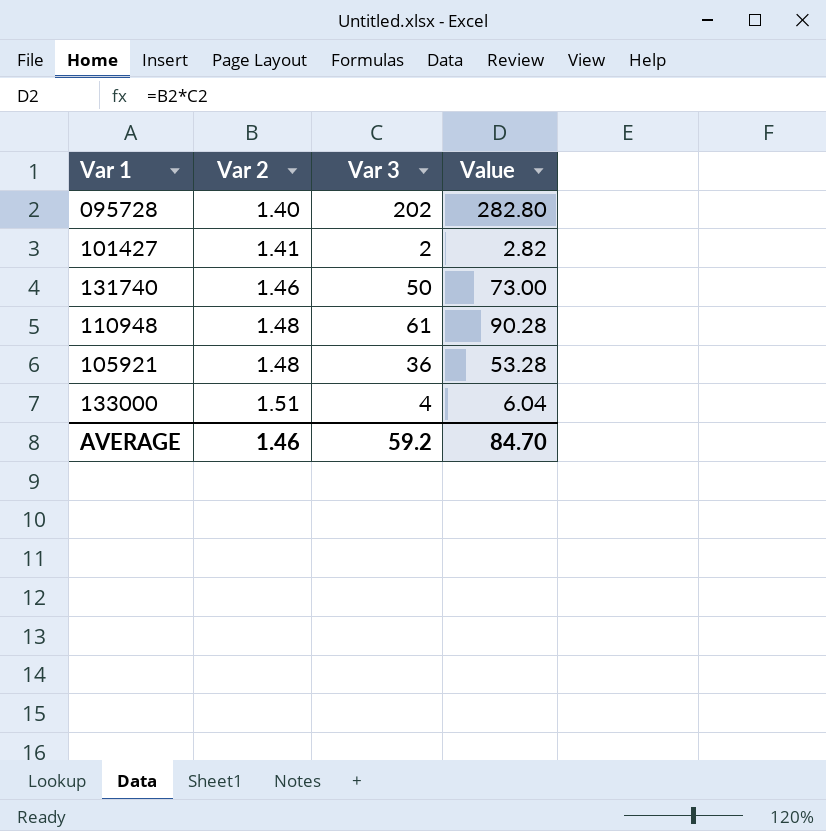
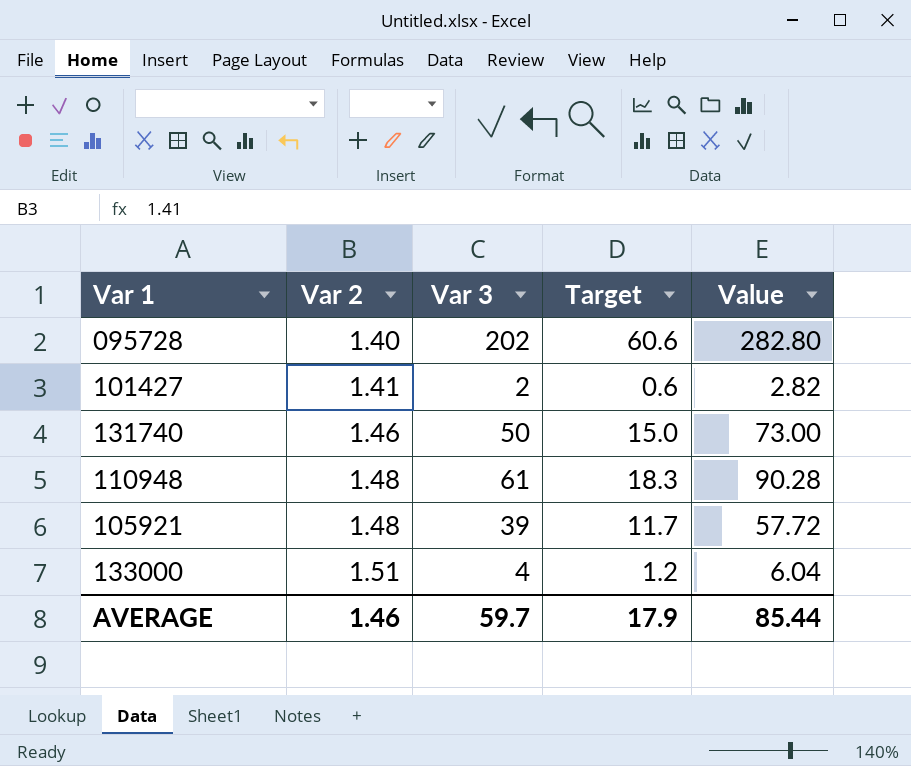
column Target | formula: none -> [Var 3] * 0.3
105921 | Var 3: 36 -> 39
105921 | Value: 53.28 -> 57.72
AVERAGE | Var 3: 59.2 -> 59.7
AVERAGE | Value: 84.70 -> 85.44

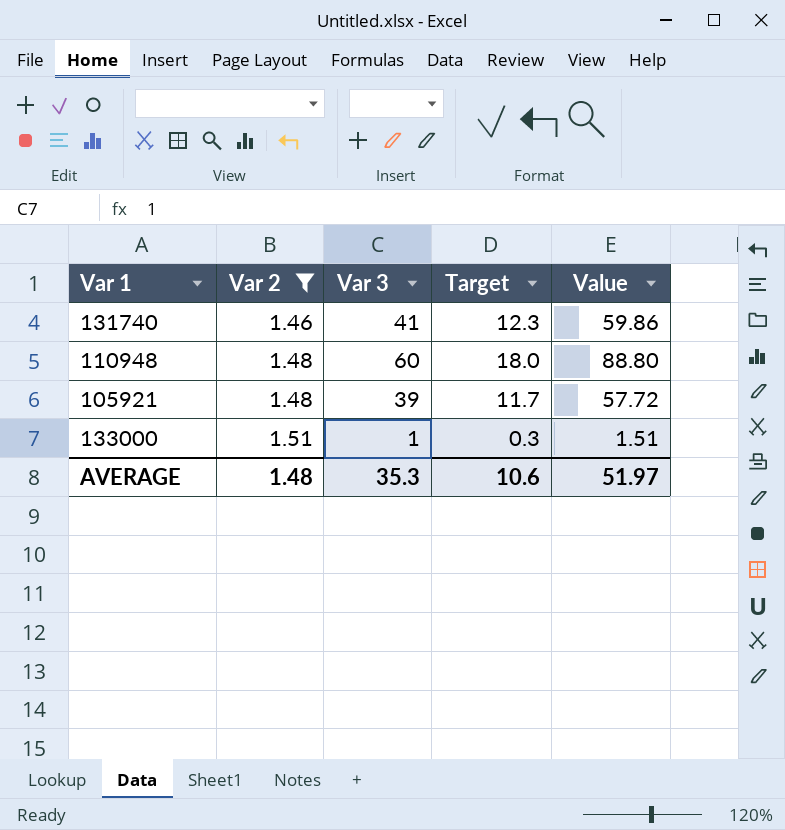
filter: none -> Var 2 >= 1.46
131740 | Var 3: 50 -> 41
131740 | Target: 15.0 -> 12.3
131740 | Value: 73.00 -> 59.86
110948 | Var 3: 61 -> 60
110948 | Target: 18.3 -> 18.0
110948 | Value: 90.28 -> 88.80
133000 | Var 3: 4 -> 1
133000 | Target: 1.2 -> 0.3
133000 | Value: 6.04 -> 1.51
AVERAGE | Var 2: 1.46 -> 1.48
AVERAGE | Var 3: 59.7 -> 35.3
AVERAGE | Target: 17.9 -> 10.6
AVERAGE | Value: 85.44 -> 51.97

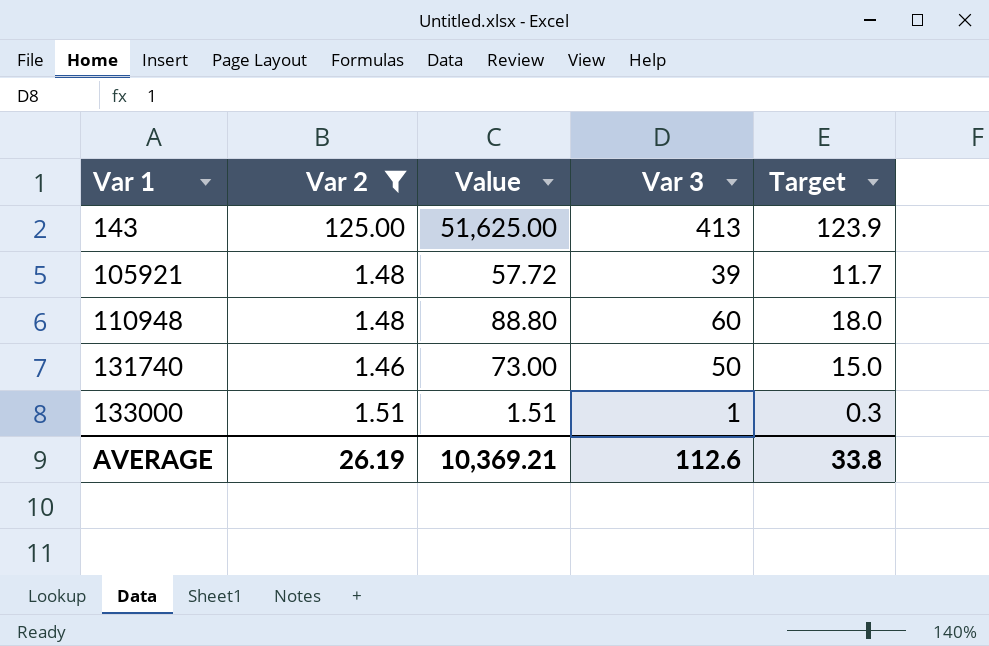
row order: Var 2 ascending -> Var 1 ascending
column Value | position: 5 -> 3
row 143: none -> 125.00 | 51,625.00 | 413 | 123.9
131740 | Value: 59.86 -> 73.00
131740 | Var 3: 41 -> 50
131740 | Target: 12.3 -> 15.0
AVERAGE | Var 2: 1.48 -> 26.19
AVERAGE | Value: 51.97 -> 10,369.21
AVERAGE | Var 3: 35.3 -> 112.6
AVERAGE | Target: 10.6 -> 33.8

